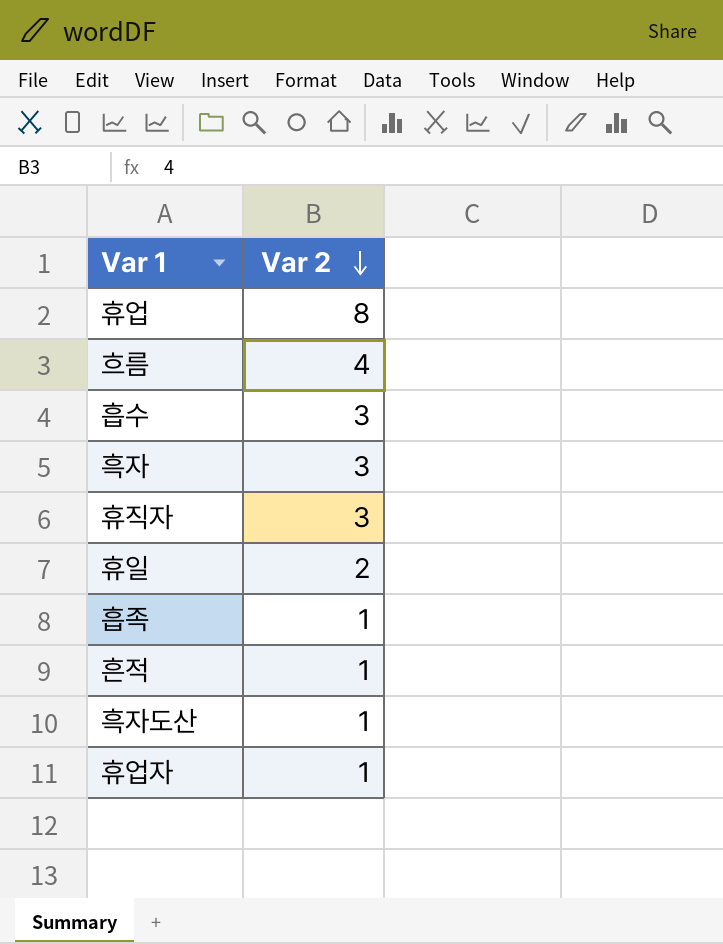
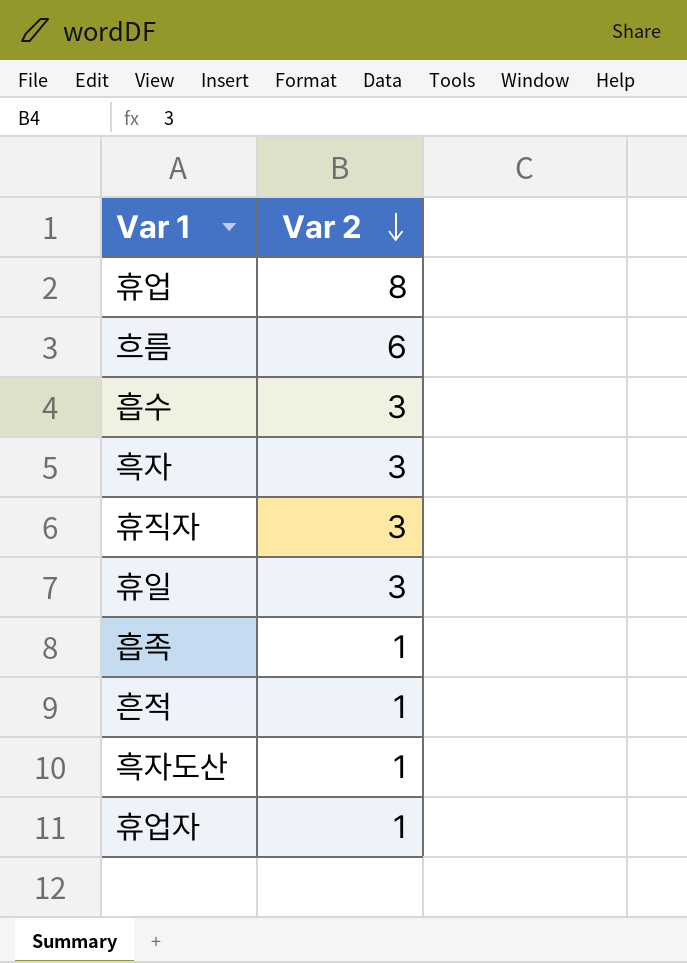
흐름 | Var 2: 4 -> 6
휴일 | Var 2: 2 -> 3

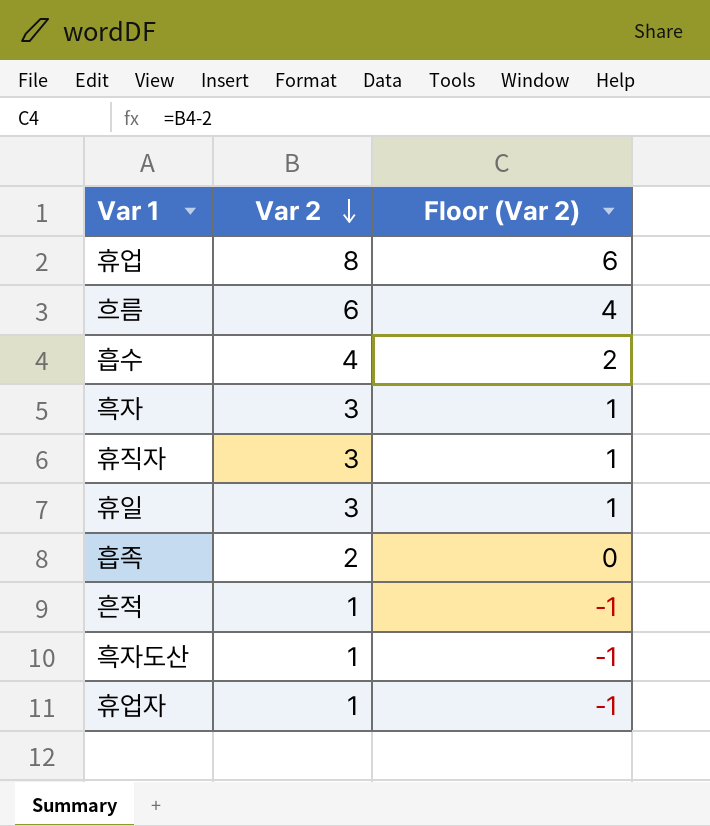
column Floor (Var 2) | formula: none -> [Var 2] - 2
흡수 | Var 2: 3 -> 4
흡족 | Var 2: 1 -> 2

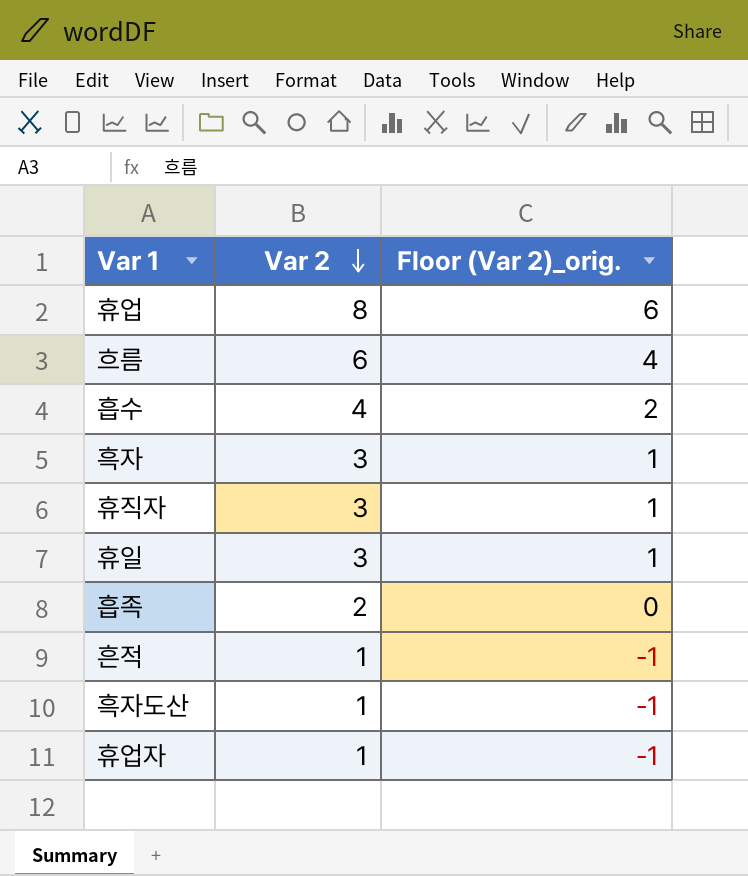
column name: Floor (Var 2) -> Floor (Var 2)_orig.

